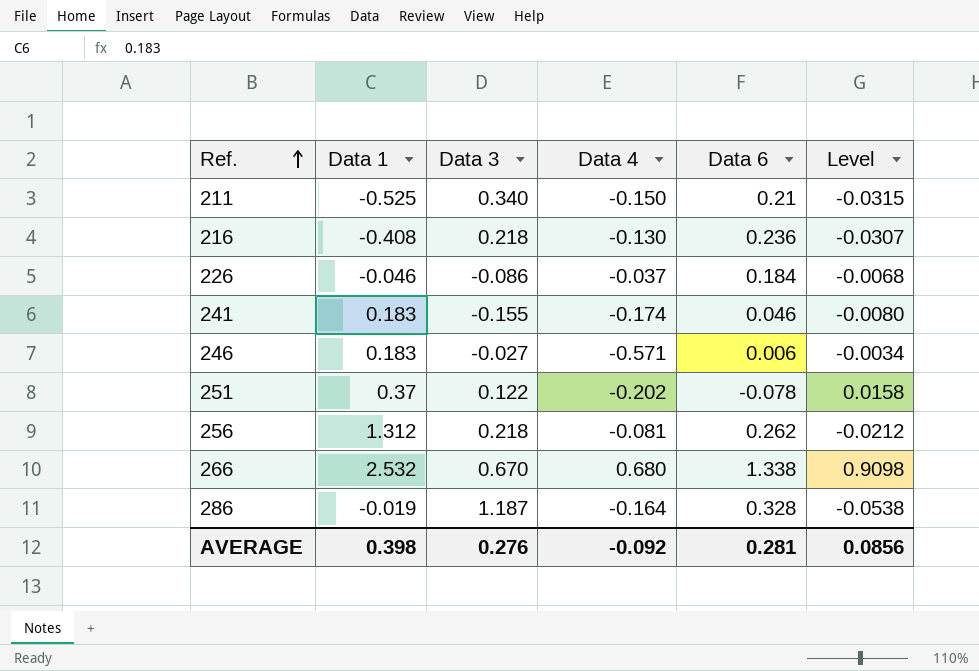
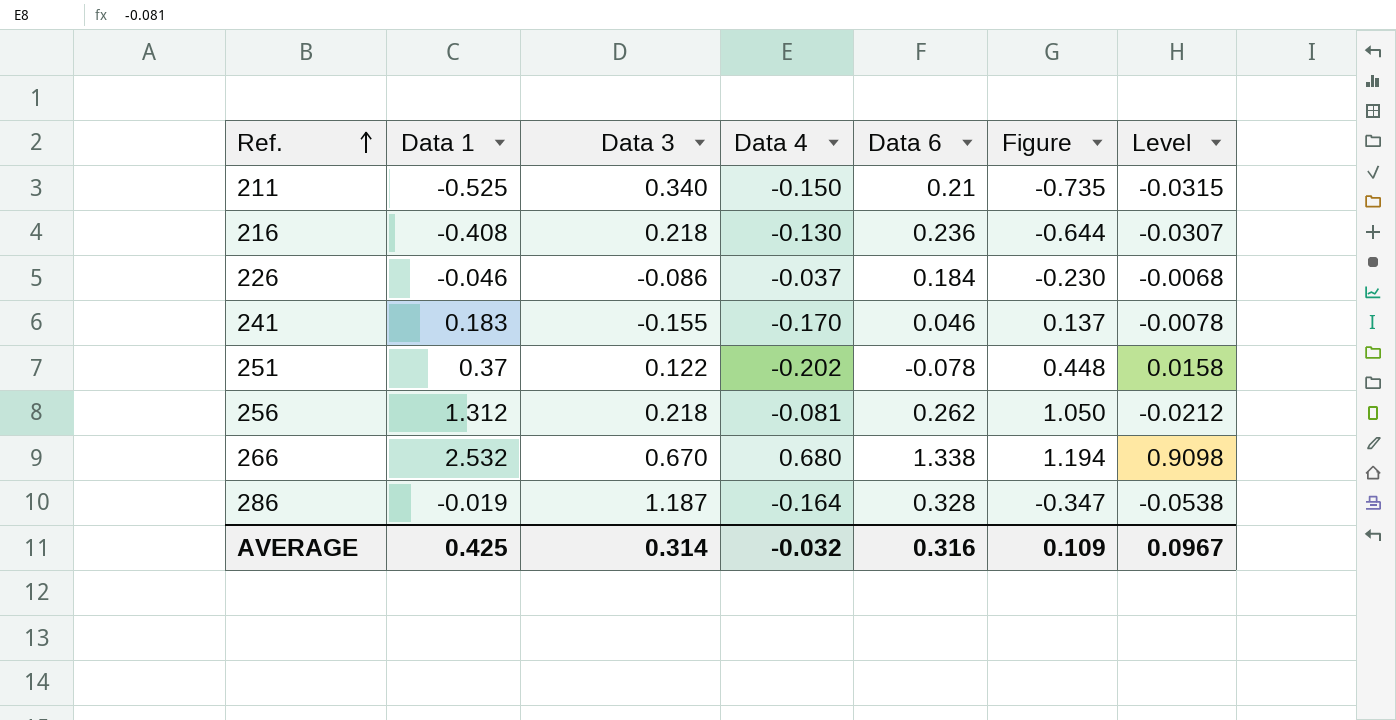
column Figure | formula: none -> [Data 1] - [Data 6]
row 246: 0.183 | -0.027 | -0.571 | 0.006 | -0.0034 -> none
241 | Data 4: -0.174 -> -0.170
241 | Level: -0.0080 -> -0.0078
AVERAGE | Data 1: 0.398 -> 0.425
AVERAGE | Data 3: 0.276 -> 0.314
AVERAGE | Data 4: -0.092 -> -0.032
AVERAGE | Data 6: 0.281 -> 0.316
AVERAGE | Level: 0.0856 -> 0.0967

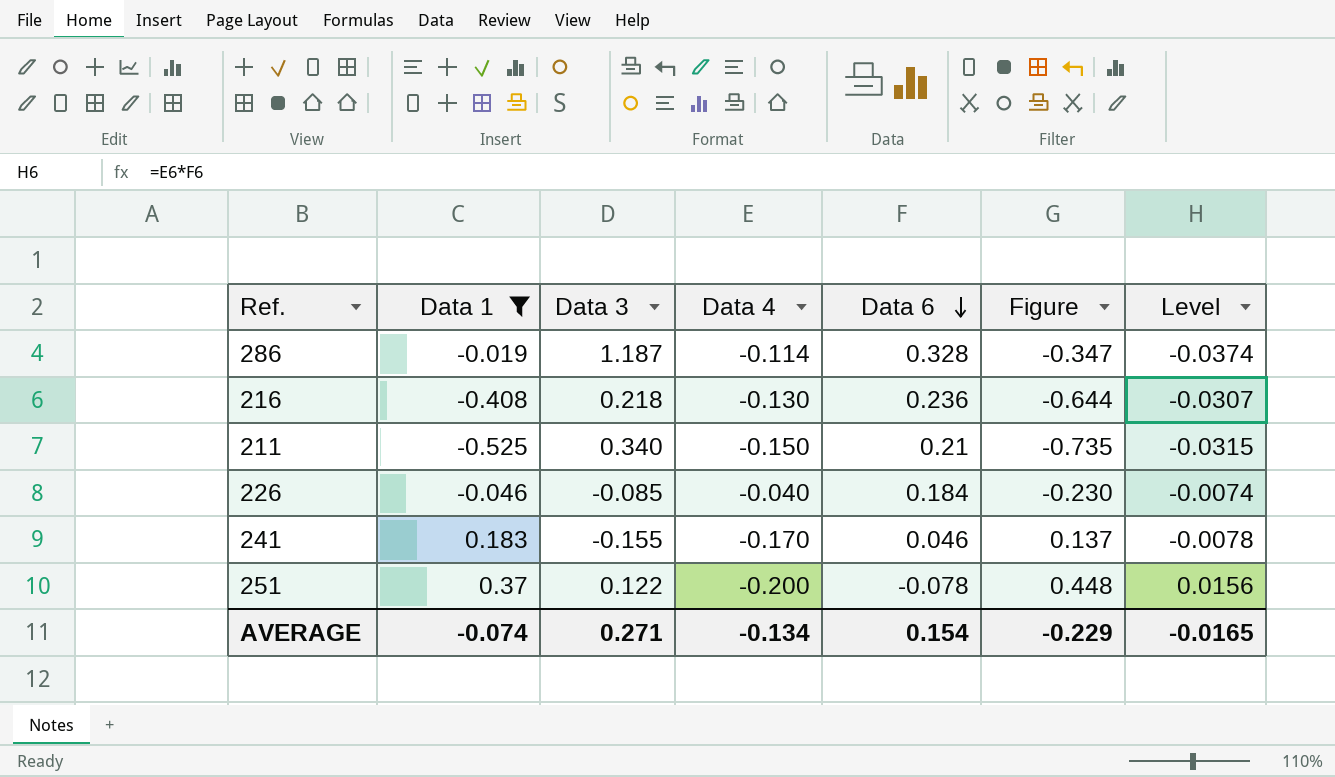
filter: none -> Data 1 <= 0.37
row order: Ref. ascending -> Data 6 descending
286 | Data 4: -0.164 -> -0.114
286 | Level: -0.0538 -> -0.0374
226 | Data 3: -0.086 -> -0.085
226 | Data 4: -0.037 -> -0.040
226 | Level: -0.0068 -> -0.0074
251 | Data 4: -0.202 -> -0.200
251 | Level: 0.0158 -> 0.0156
AVERAGE | Data 1: 0.425 -> -0.074
AVERAGE | Data 3: 0.314 -> 0.271
AVERAGE | Data 4: -0.032 -> -0.134
AVERAGE | Data 6: 0.316 -> 0.154
AVERAGE | Figure: 0.109 -> -0.229
AVERAGE | Level: 0.0967 -> -0.0165

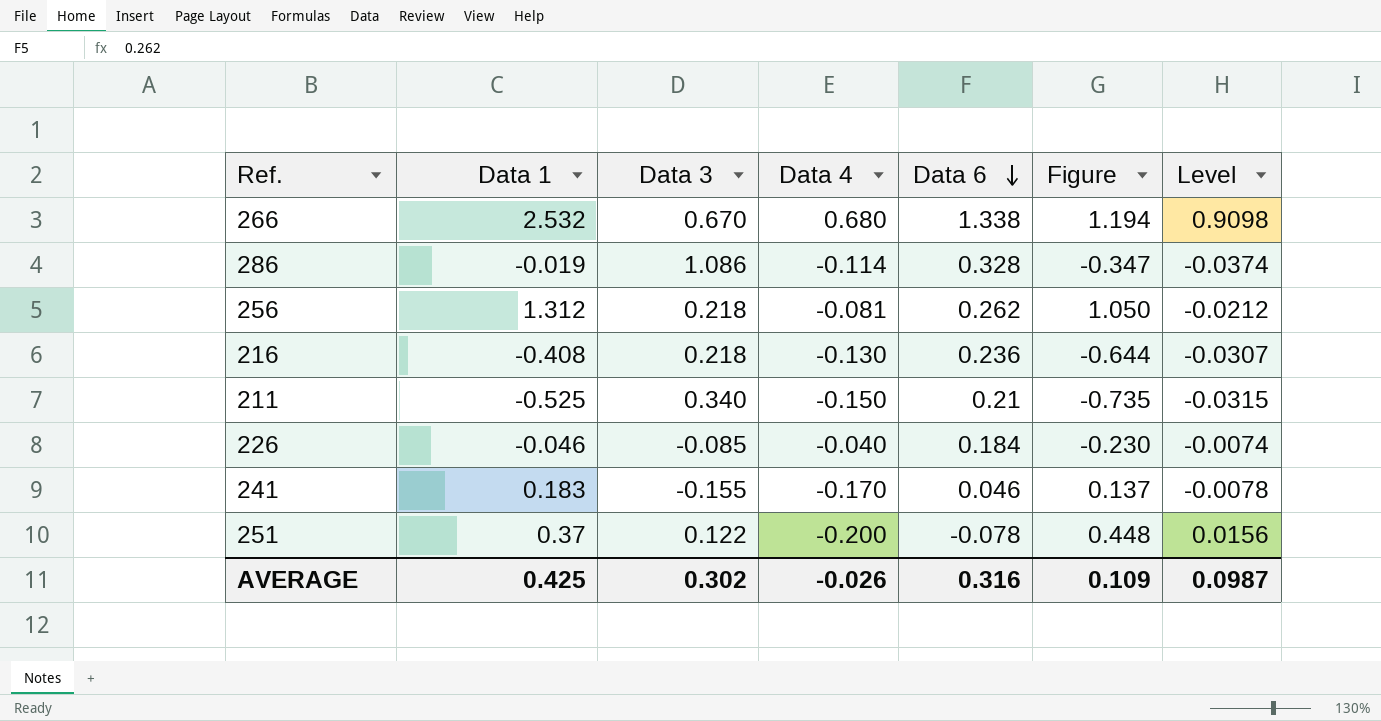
filter: Data 1 <= 0.37 -> none
286 | Data 3: 1.187 -> 1.086
AVERAGE | Data 1: -0.074 -> 0.425
AVERAGE | Data 3: 0.271 -> 0.302
AVERAGE | Data 4: -0.134 -> -0.026
AVERAGE | Data 6: 0.154 -> 0.316
AVERAGE | Figure: -0.229 -> 0.109
AVERAGE | Level: -0.0165 -> 0.0987

